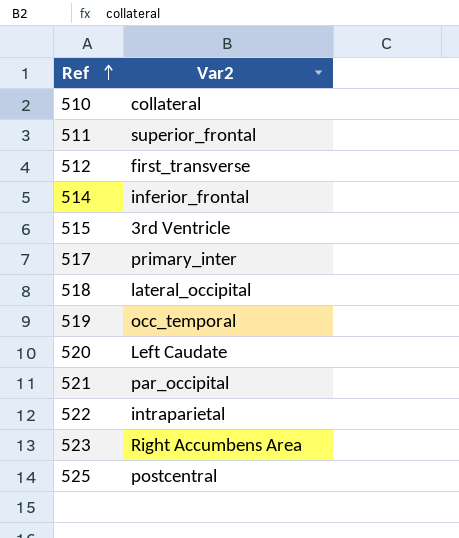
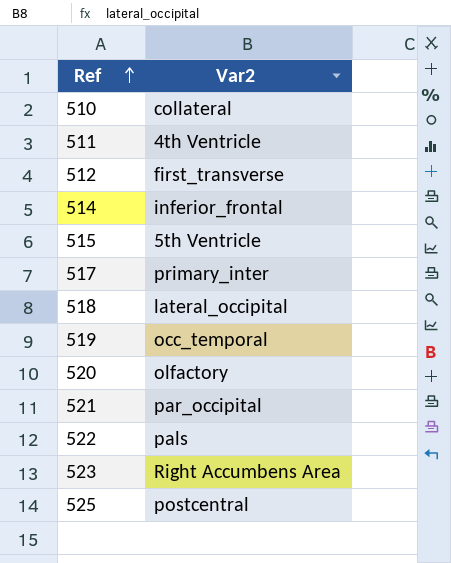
511 | Var2: superior_frontal -> 4th Ventricle
515 | Var2: 3rd Ventricle -> 5th Ventricle
520 | Var2: Left Caudate -> olfactory
522 | Var2: intraparietal -> pals

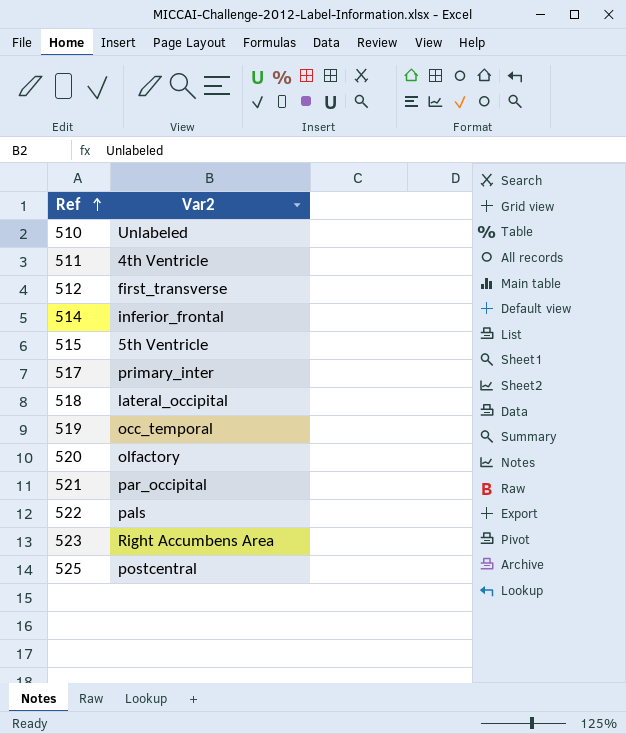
510 | Var2: collateral -> Unlabeled

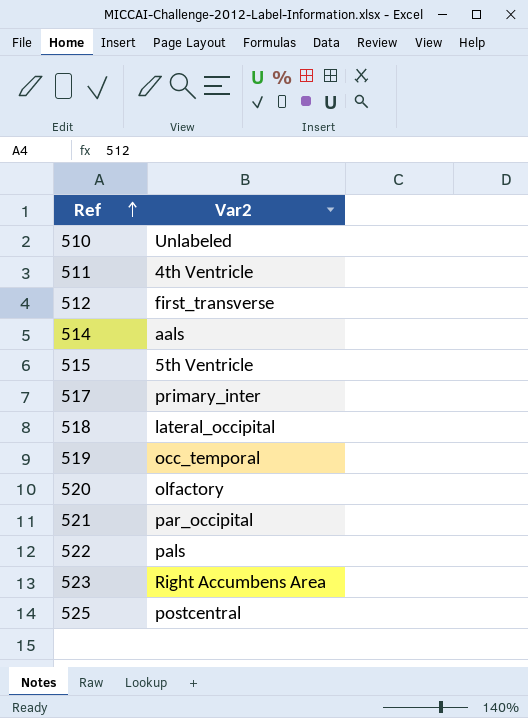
514 | Var2: inferior_frontal -> aals

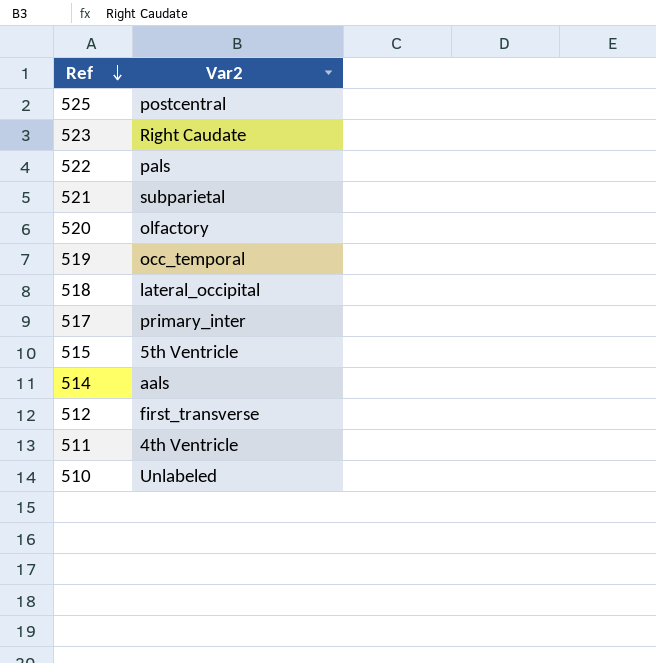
row order: Ref ascending -> Ref descending
523 | Var2: Right Accumbens Area -> Right Caudate
521 | Var2: par_occipital -> subparietal

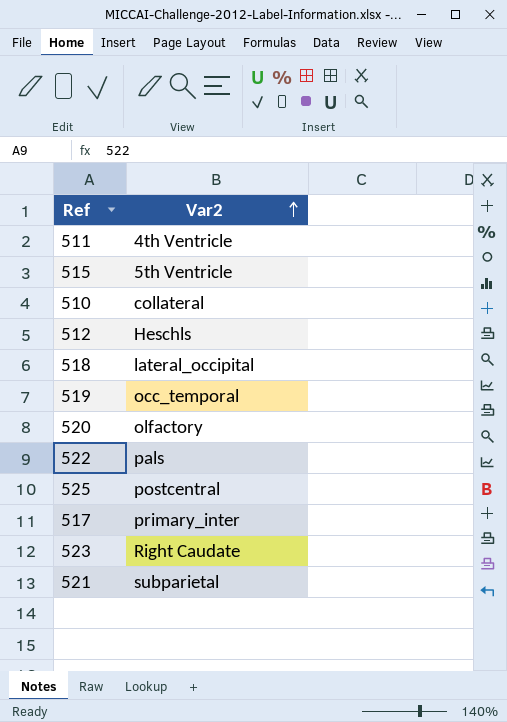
row order: Ref descending -> Var2 ascending
row 514: aals -> none
510 | Var2: Unlabeled -> collateral
512 | Var2: first_transverse -> Heschls

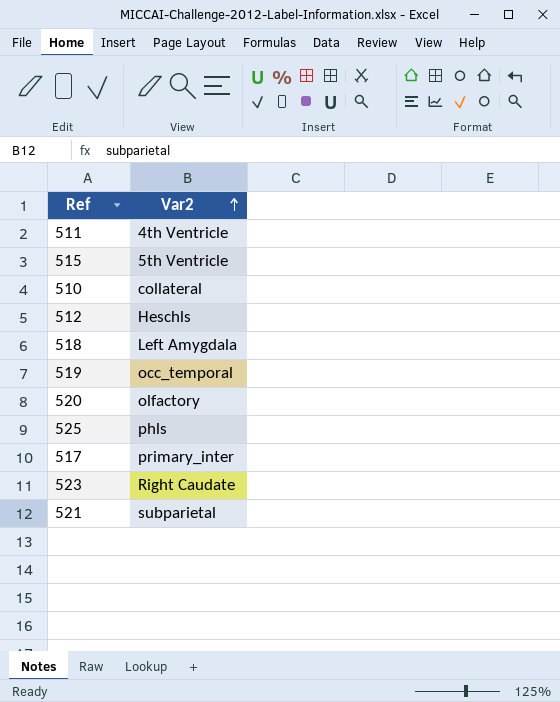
row 522: pals -> none
518 | Var2: lateral_occipital -> Left Amygdala
525 | Var2: postcentral -> phls

